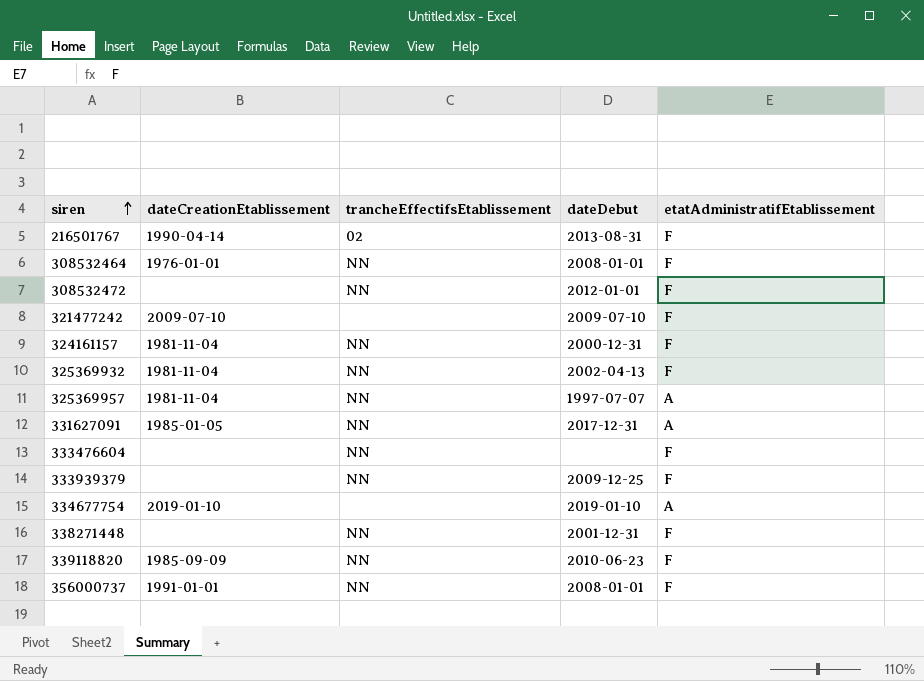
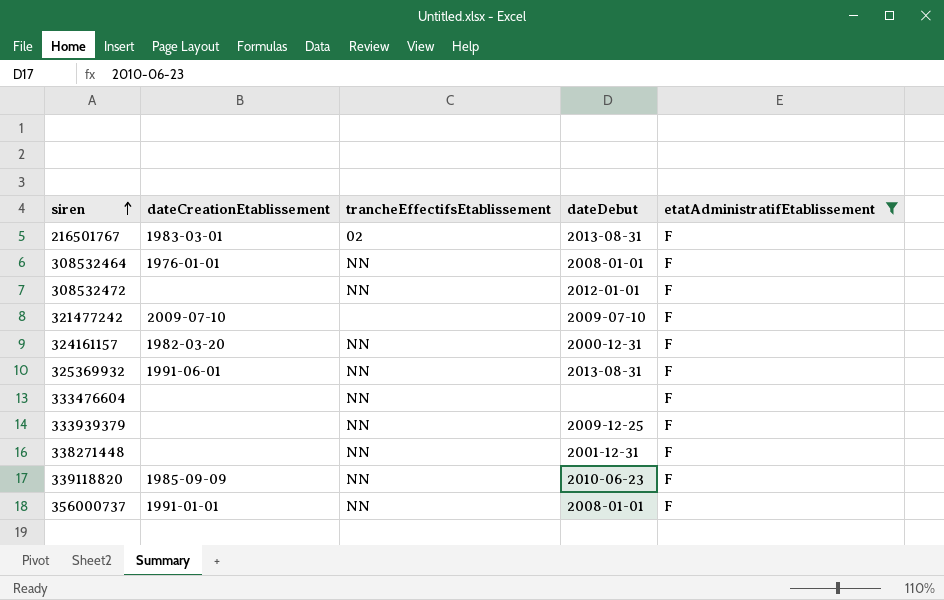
filter: none -> etatAdministratifEtablissement = F
216501767 | dateCreationEtablissement: 1990-04-14 -> 1983-03-01
324161157 | dateCreationEtablissement: 1981-11-04 -> 1982-03-20
325369932 | dateCreationEtablissement: 1981-11-04 -> 1991-06-01
325369932 | dateDebut: 2002-04-13 -> 2013-08-31

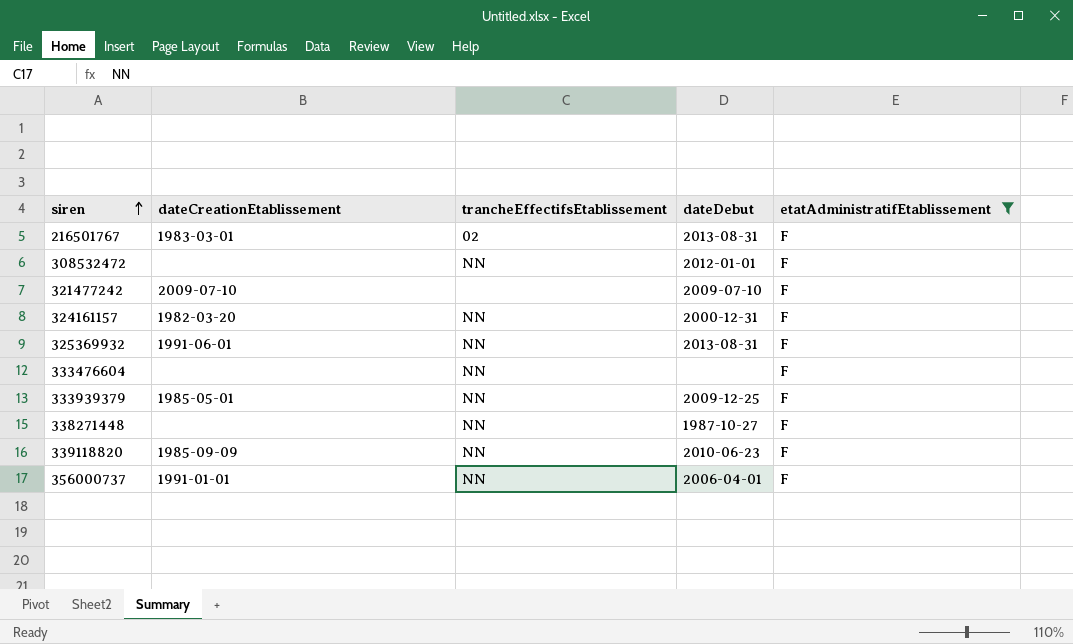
row 308532464: 1976-01-01 | NN | 2008-01-01 | F -> none
333939379 | dateCreationEtablissement: none -> 1985-05-01
338271448 | dateDebut: 2001-12-31 -> 1987-10-27
356000737 | dateDebut: 2008-01-01 -> 2006-04-01

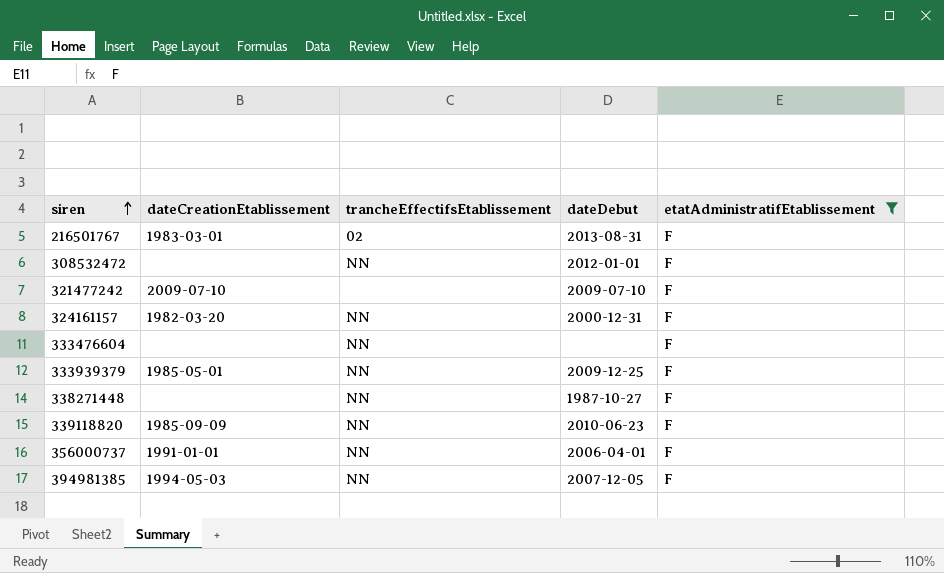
row 325369932: 1991-06-01 | NN | 2013-08-31 | F -> none
row 394981385: none -> 1994-05-03 | NN | 2007-12-05 | F

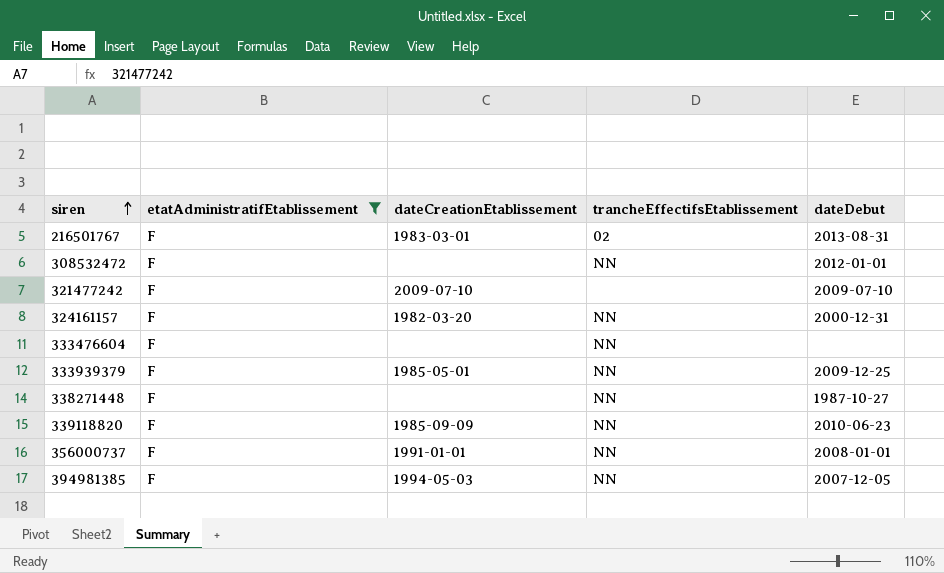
column etatAdministratifEtablissement | position: 5 -> 2
356000737 | dateDebut: 2006-04-01 -> 2008-01-01

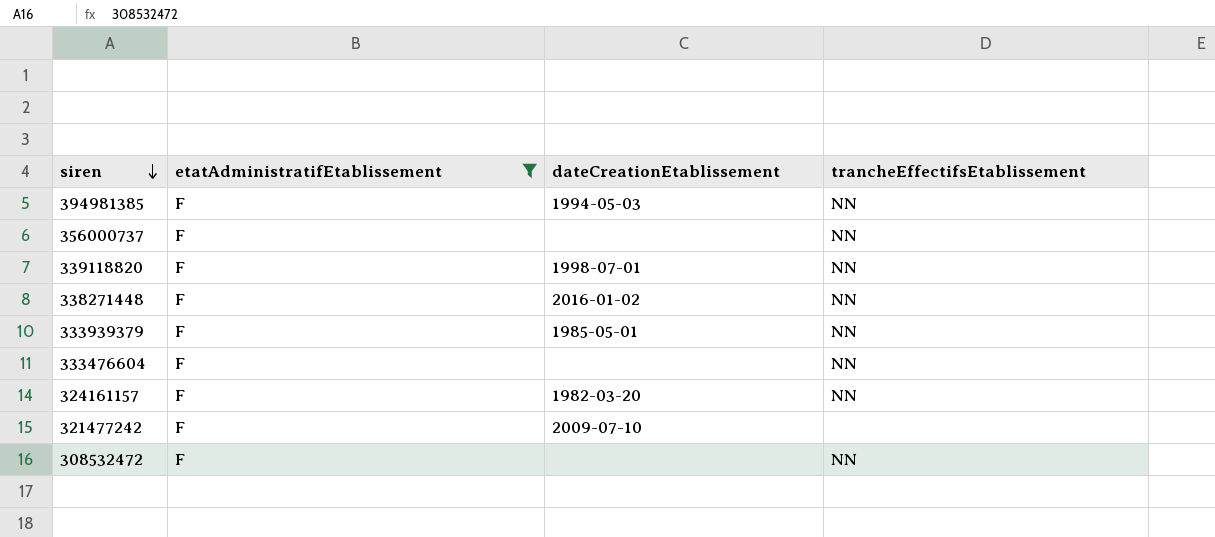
row order: siren ascending -> siren descending
column dateDebut | position: 5 -> none
row 216501767: F | 1983-03-01 | 02 | 2013-08-31 -> none
356000737 | dateCreationEtablissement: 1991-01-01 -> none
339118820 | dateCreationEtablissement: 1985-09-09 -> 1998-07-01
338271448 | dateCreationEtablissement: none -> 2016-01-02

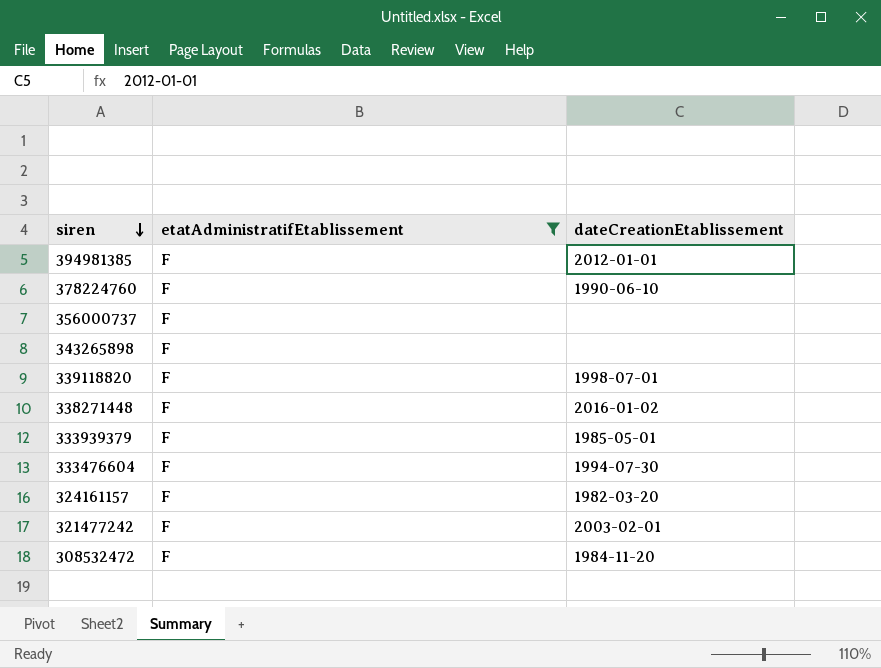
column trancheEffectifsEtablissement | position: 4 -> none
394981385 | dateCreationEtablissement: 1994-05-03 -> 2012-01-01
row 378224760: none -> F | 1990-06-10
row 343265898: none -> F | none
333476604 | dateCreationEtablissement: none -> 1994-07-30
321477242 | dateCreationEtablissement: 2009-07-10 -> 2003-02-01
308532472 | dateCreationEtablissement: none -> 1984-11-20

